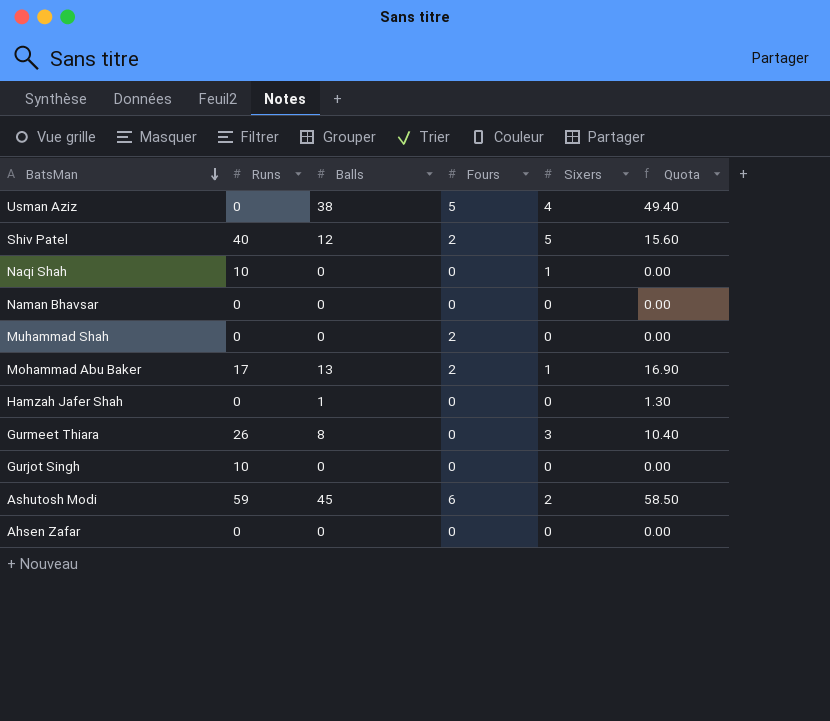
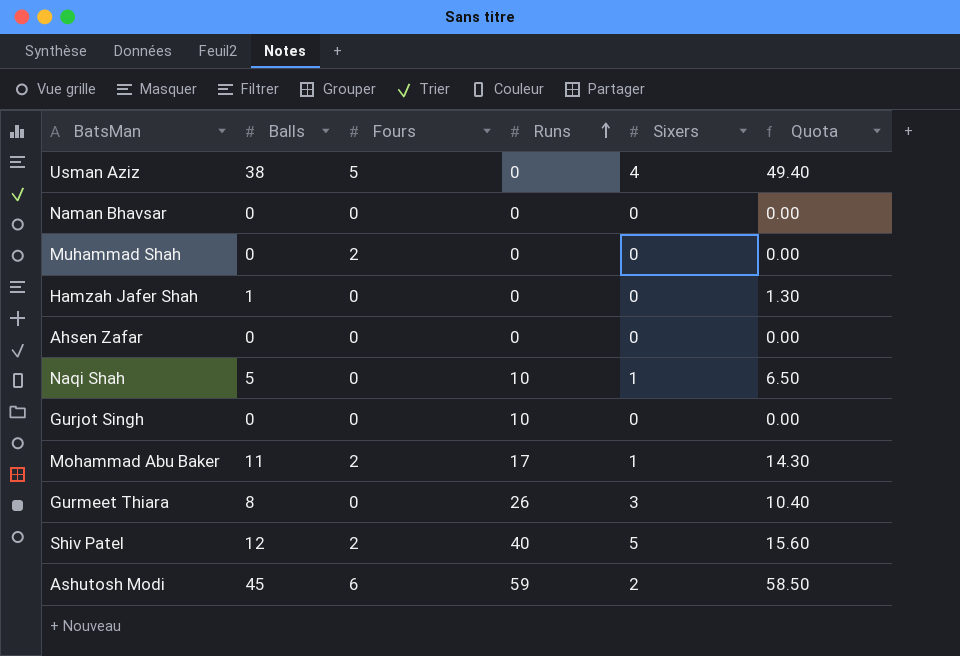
row order: BatsMan descending -> Runs ascending
column Runs | position: 2 -> 4
Naqi Shah | Balls: 0 -> 5
Naqi Shah | Quota: 0.00 -> 6.50
Mohammad Abu Baker | Balls: 13 -> 11
Mohammad Abu Baker | Quota: 16.90 -> 14.30

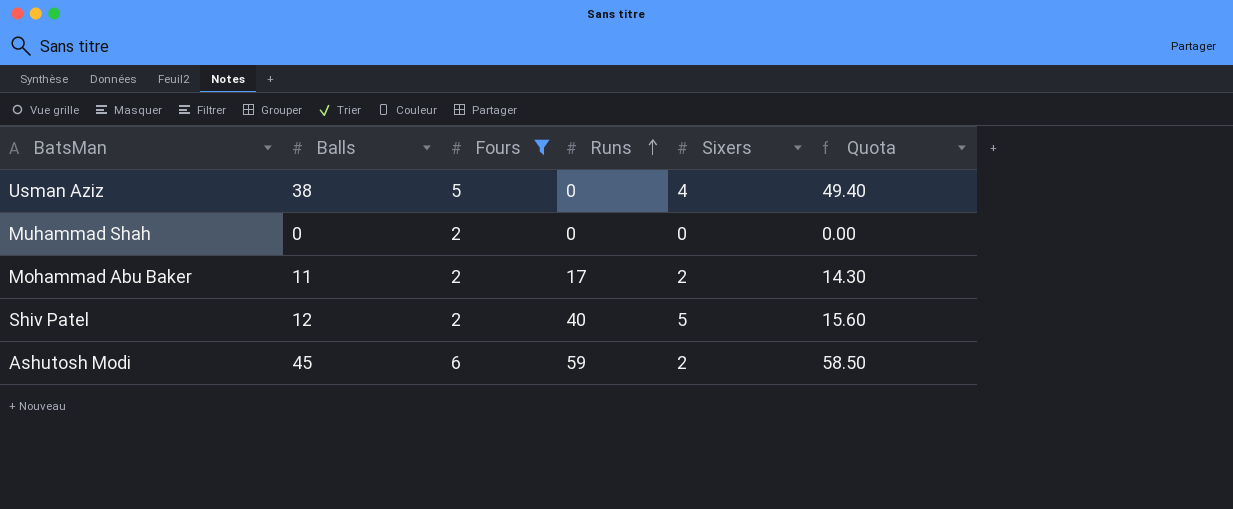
filter: none -> Fours != 0
Mohammad Abu Baker | Sixers: 1 -> 2

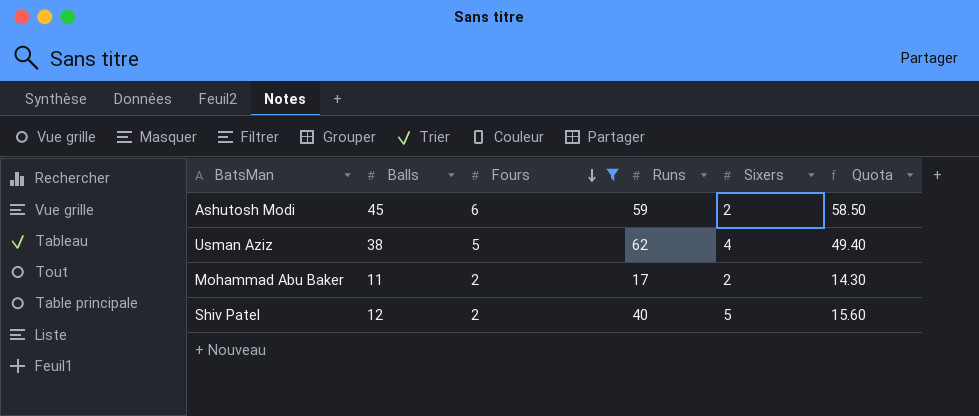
row order: Runs ascending -> Fours descending
row Muhammad Shah: 0 | 2 | 0 | 0 | 0.00 -> none
Usman Aziz | Runs: 0 -> 62

